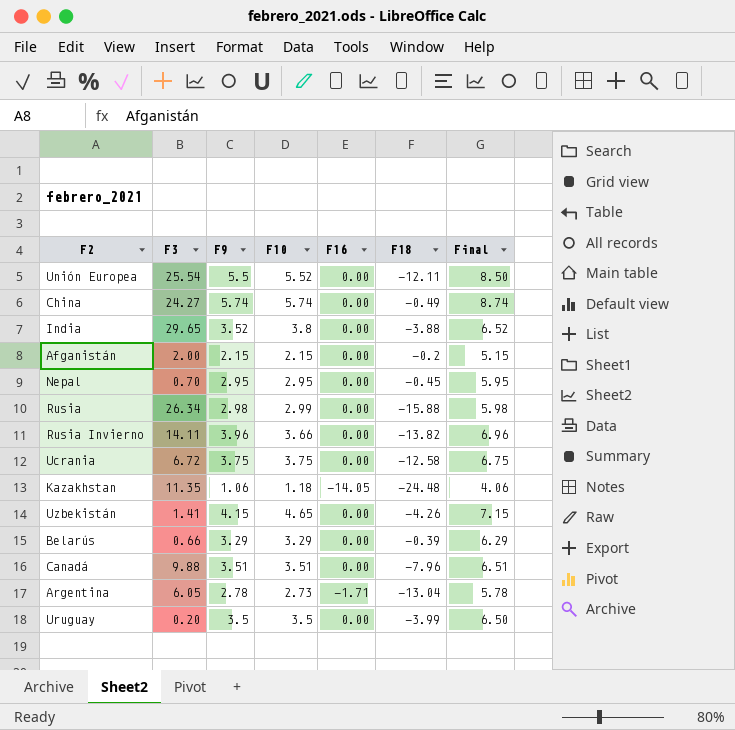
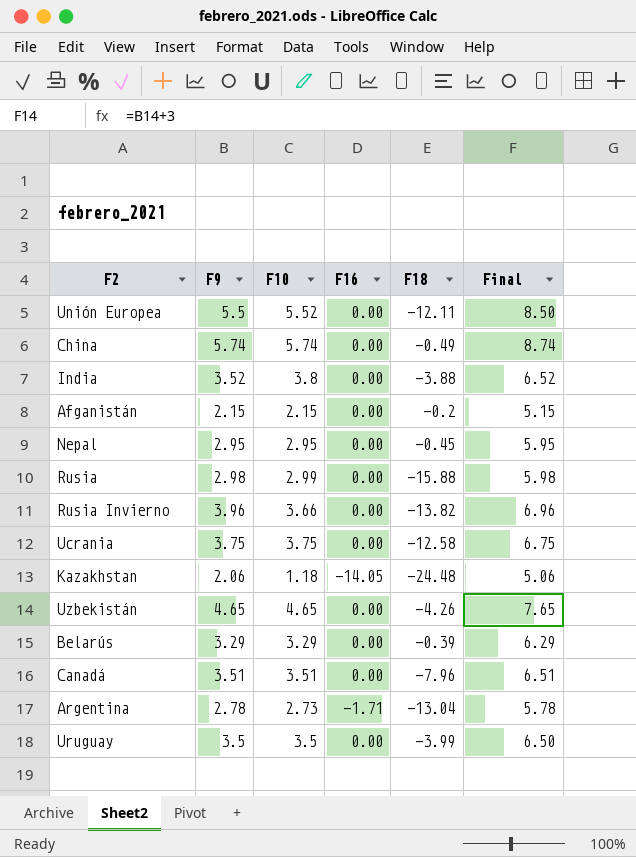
column F3 | position: 2 -> none
Kazakhstan | F9: 1.06 -> 2.06
Kazakhstan | Final: 4.06 -> 5.06
Uzbekistán | F9: 4.15 -> 4.65
Uzbekistán | Final: 7.15 -> 7.65

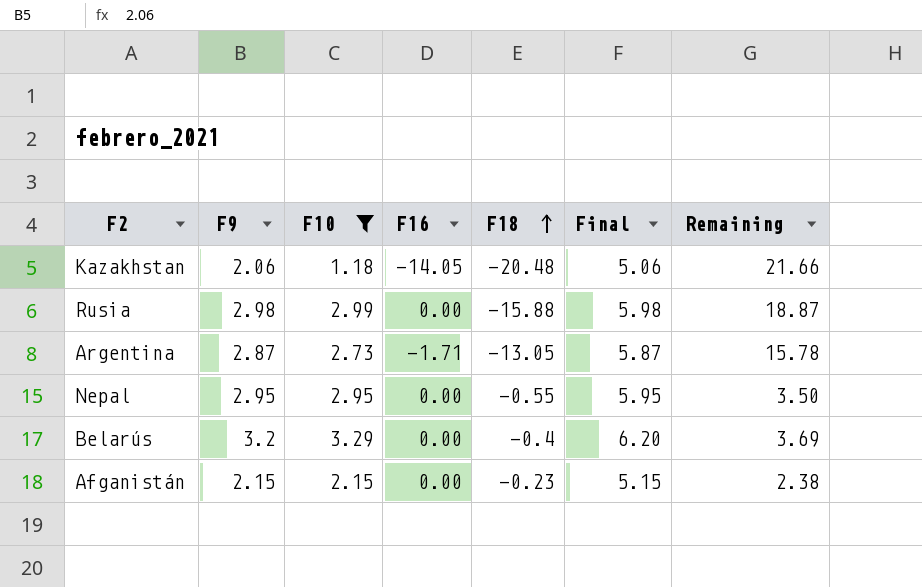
filter: none -> F10 <= 3.29
row order: none -> F18 ascending
column Remaining | formula: none -> [F10] - [F18]
Kazakhstan | F18: -24.48 -> -20.48
Argentina | F9: 2.78 -> 2.87
Argentina | F18: -13.04 -> -13.05
Argentina | Final: 5.78 -> 5.87
Nepal | F18: -0.45 -> -0.55
Belarús | F9: 3.29 -> 3.2
Belarús | F18: -0.39 -> -0.4
Belarús | Final: 6.29 -> 6.20
Afganistán | F18: -0.2 -> -0.23

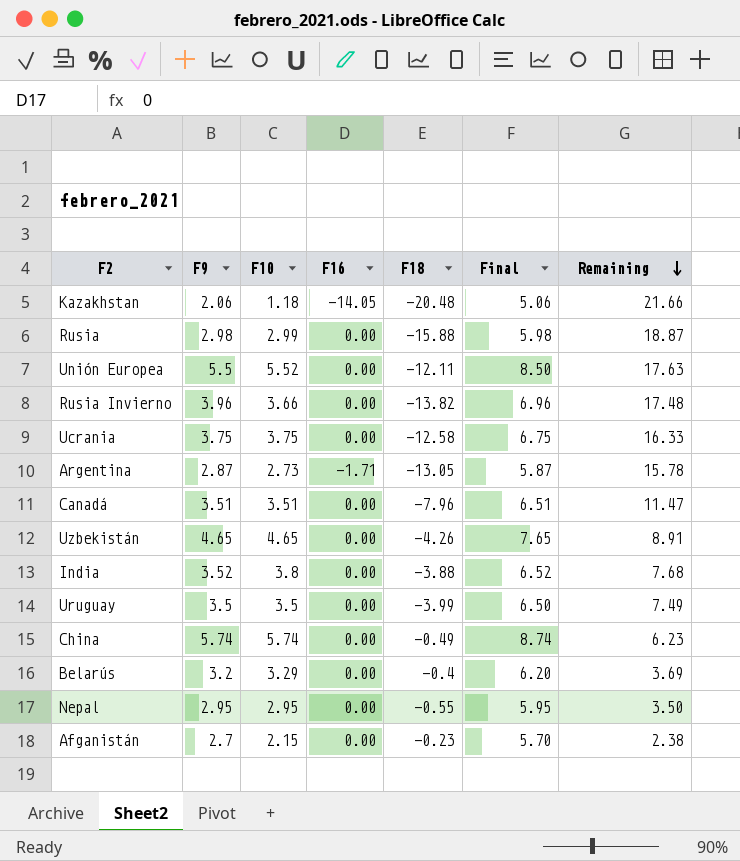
filter: F10 <= 3.29 -> none
row order: F18 ascending -> Remaining descending
Afganistán | F9: 2.15 -> 2.7
Afganistán | Final: 5.15 -> 5.70

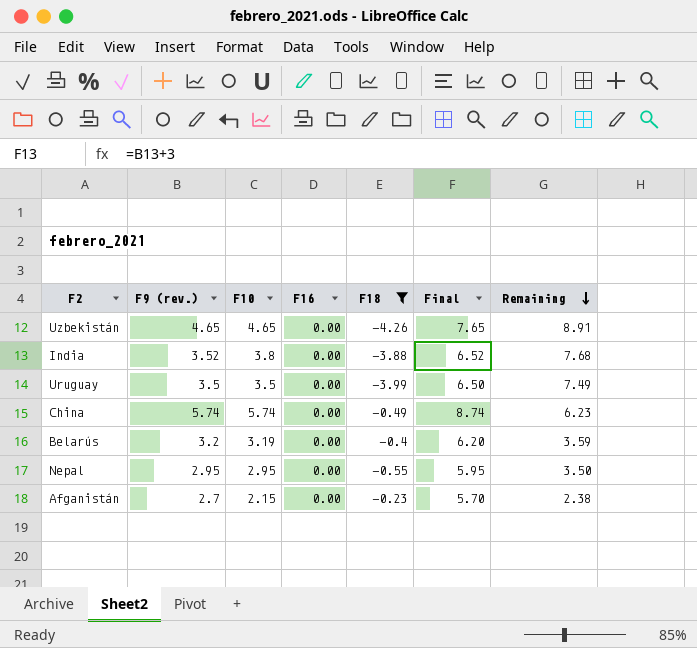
filter: none -> F18 >= -4.26
column name: F9 -> F9 (rev.)
Belarús | F10: 3.29 -> 3.19
Belarús | Remaining: 3.69 -> 3.59

